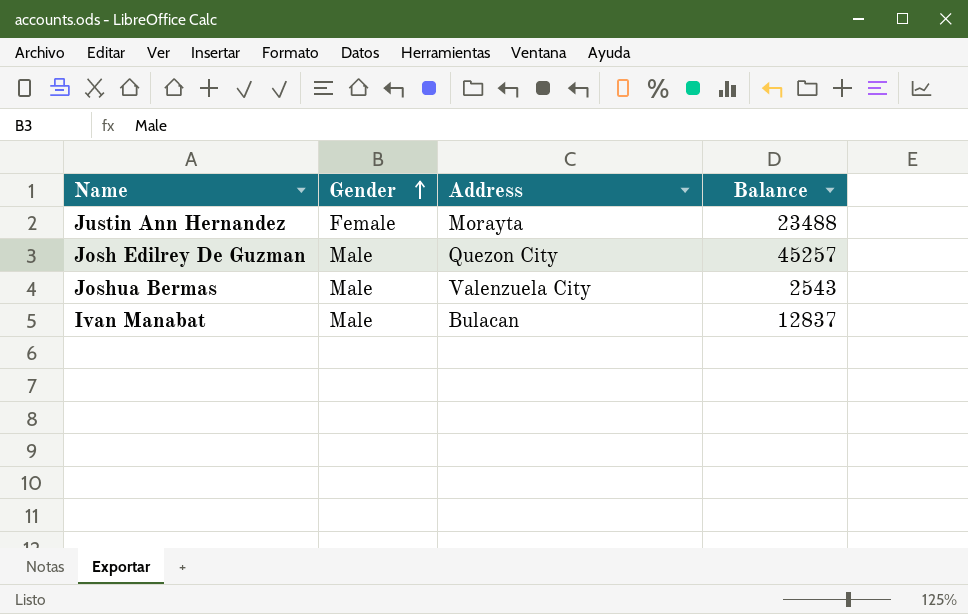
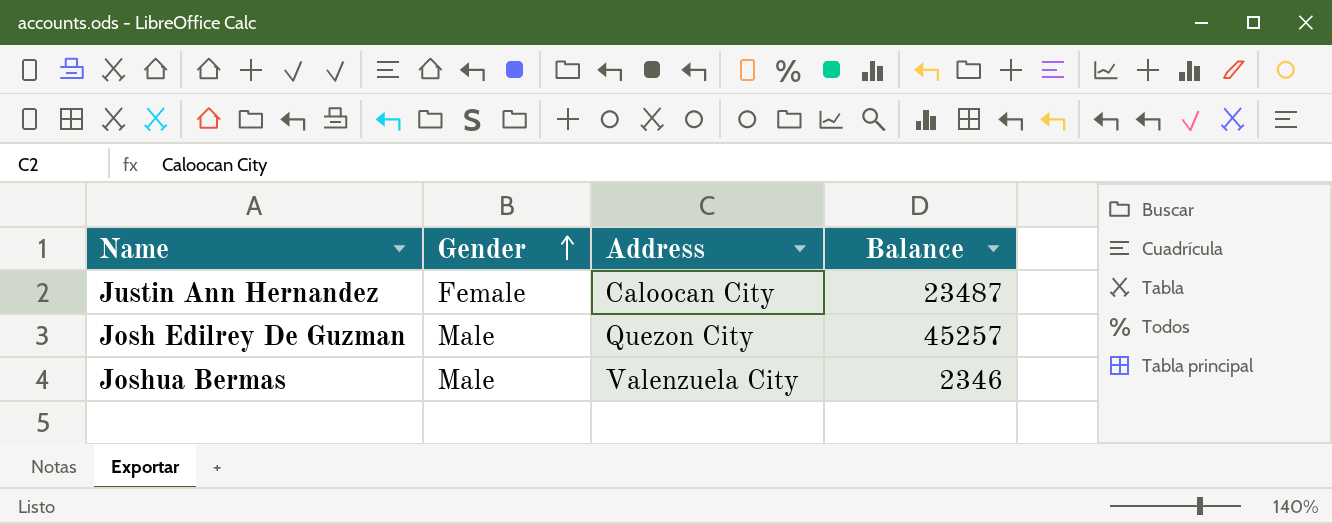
row Ivan Manabat: Male | Bulacan | 12837 -> none
Justin Ann Hernandez | Address: Morayta -> Caloocan City
Justin Ann Hernandez | Balance: 23488 -> 23487
Joshua Bermas | Balance: 2543 -> 2346

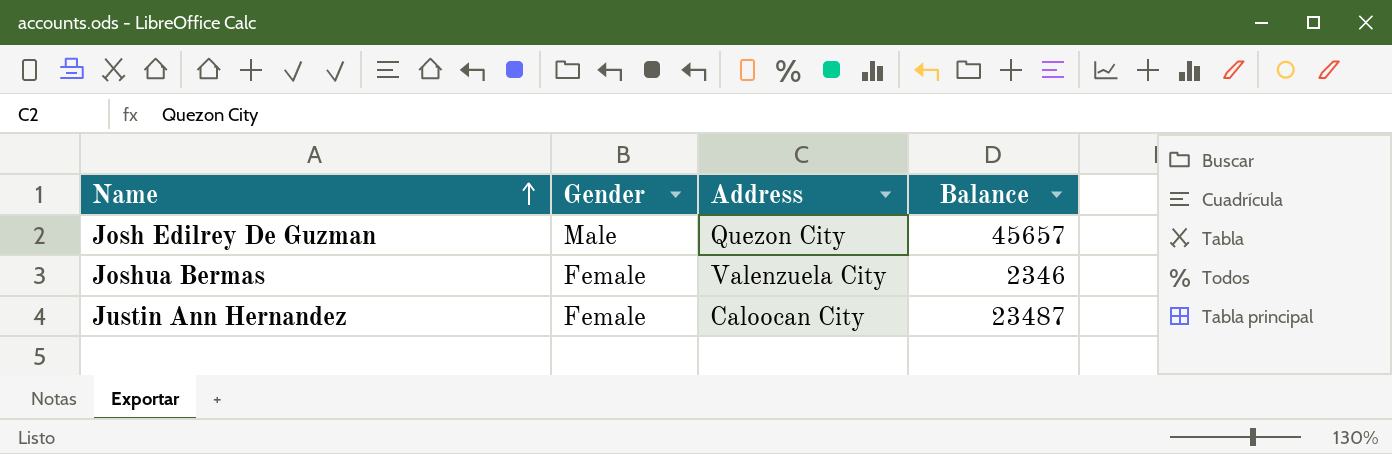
row order: Gender ascending -> Name ascending
Josh Edilrey De Guzman | Balance: 45257 -> 45657
Joshua Bermas | Gender: Male -> Female

